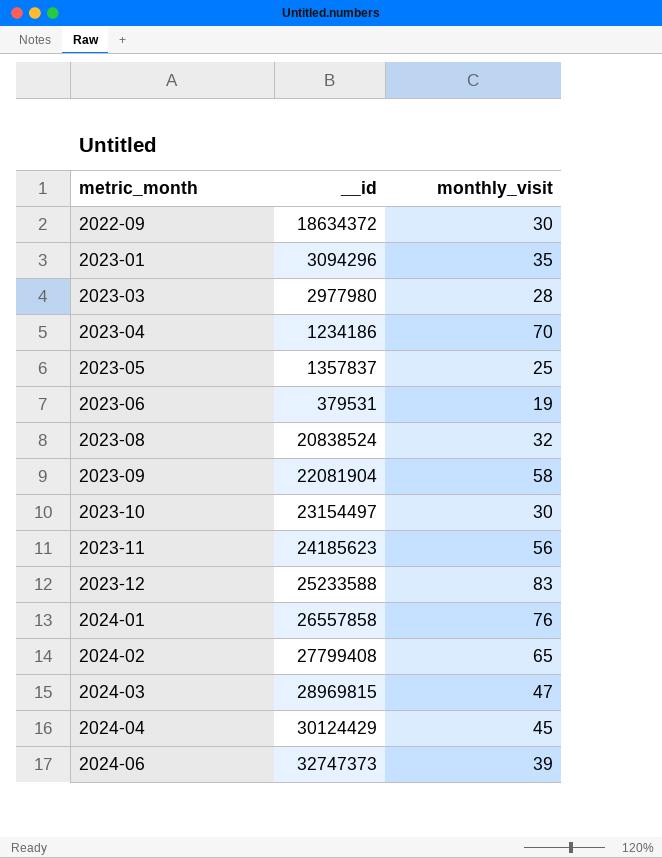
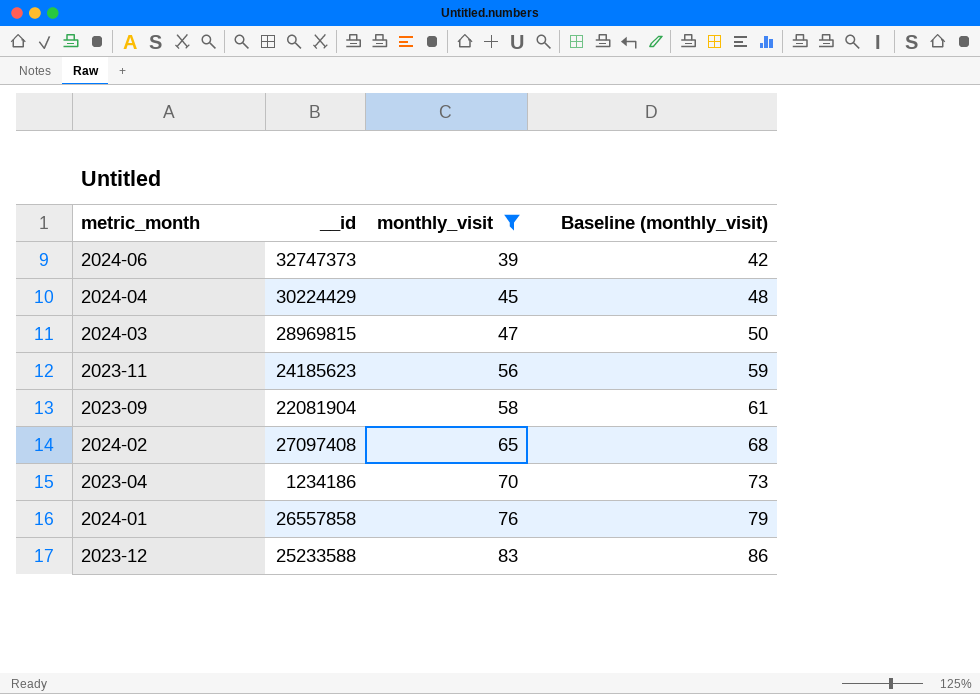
filter: none -> monthly_visit >= 39
row order: metric_month ascending -> monthly_visit ascending
column Baseline (monthly_visit) | formula: none -> [monthly_visit] + 3
2024-04 | __id: 30124429 -> 30224429
2024-02 | __id: 27799408 -> 27097408

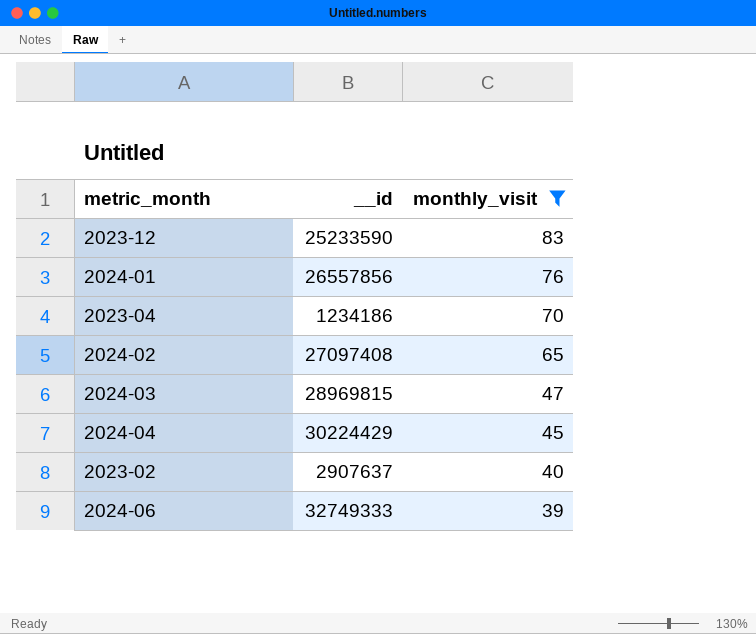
row order: monthly_visit ascending -> monthly_visit descending
column Baseline (monthly_visit) | formula: [monthly_visit] + 3 -> none
row 2023-11: 24185623 | 56 | 59 -> none
row 2023-09: 22081904 | 58 | 61 -> none
2023-12 | __id: 25233588 -> 25233590
2024-01 | __id: 26557858 -> 26557856
row 2023-02: none -> 2907637 | 40
2024-06 | __id: 32747373 -> 32749333

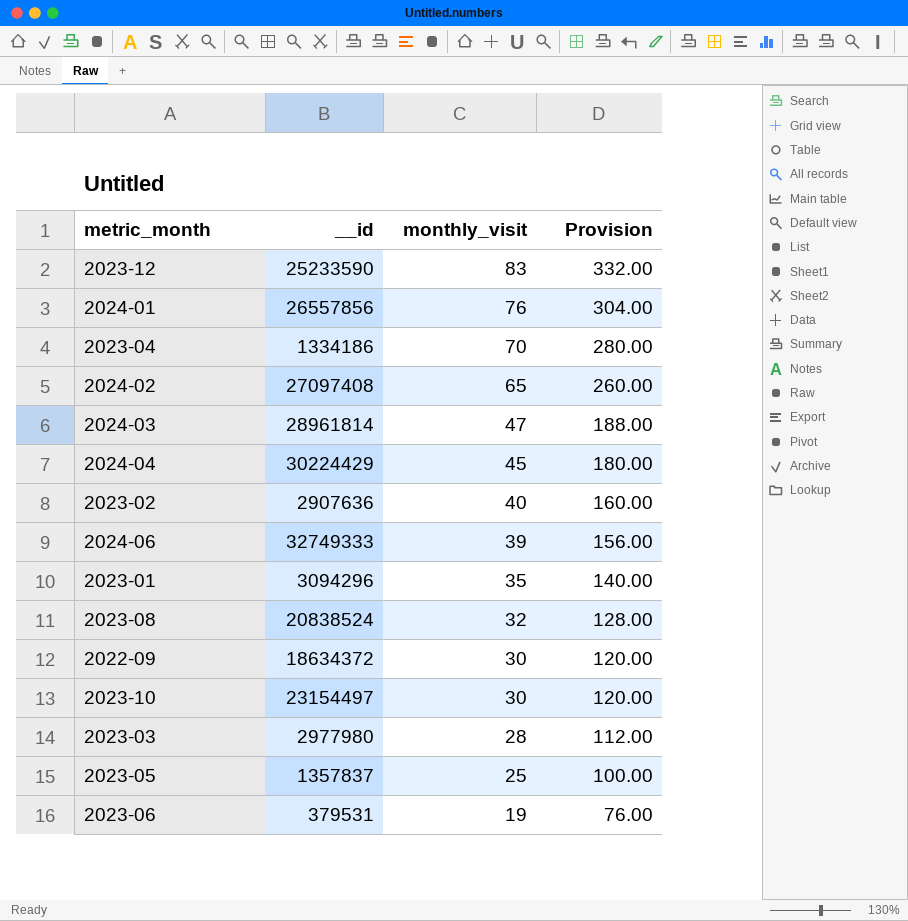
filter: monthly_visit >= 39 -> none
column Provision | formula: none -> [monthly_visit] * 4
2023-04 | __id: 1234186 -> 1334186
2024-03 | __id: 28969815 -> 28961814
2023-02 | __id: 2907637 -> 2907636

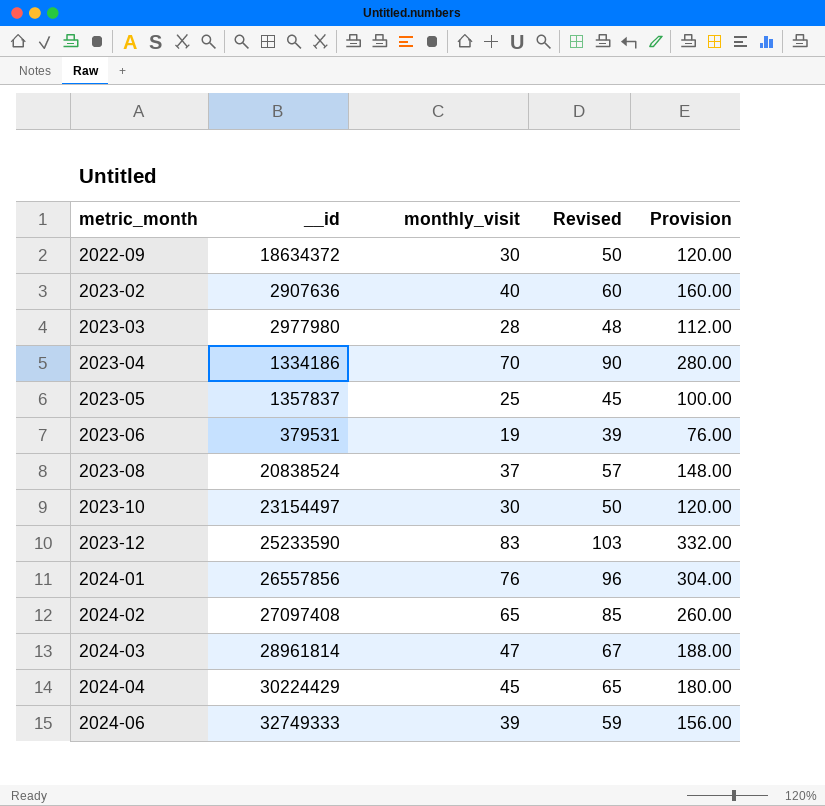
row order: monthly_visit descending -> metric_month ascending
column Revised | formula: none -> [monthly_visit] + 20
row 2023-01: 3094296 | 35 | 140.00 -> none
2023-08 | monthly_visit: 32 -> 37
2023-08 | Provision: 128.00 -> 148.00

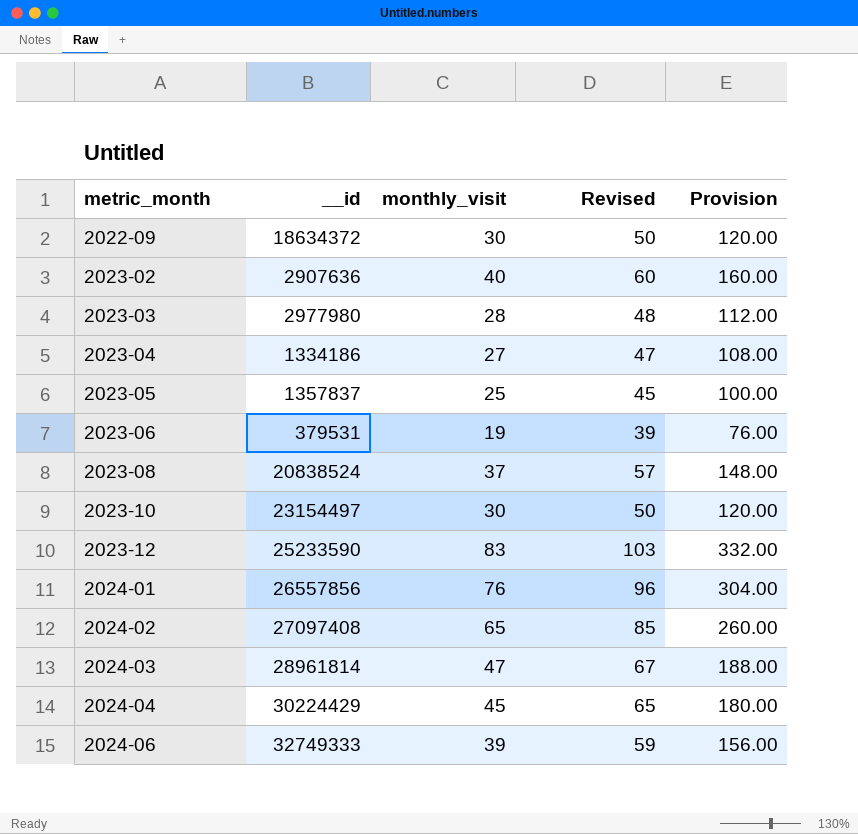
2023-04 | monthly_visit: 70 -> 27
2023-04 | Revised: 90 -> 47
2023-04 | Provision: 280.00 -> 108.00

